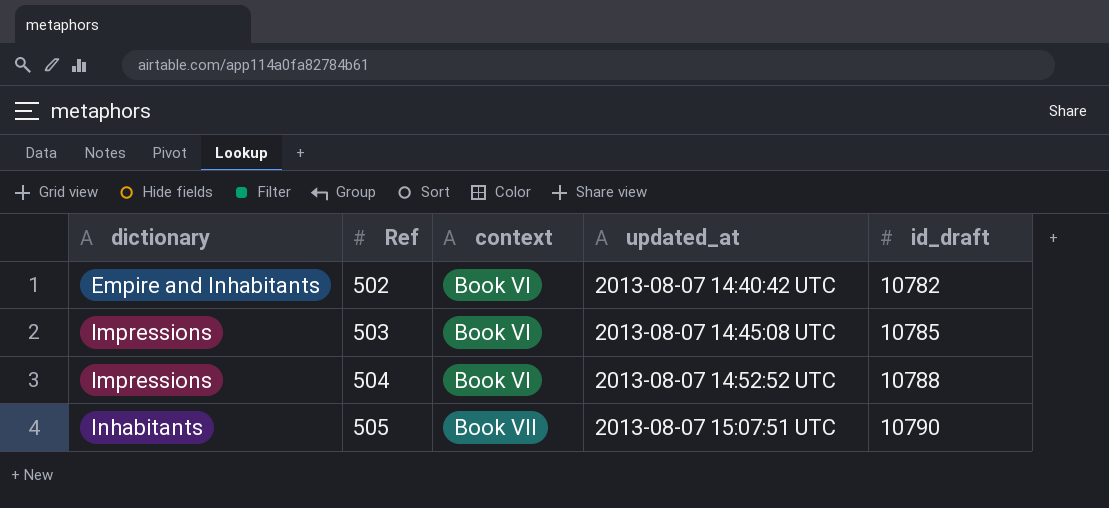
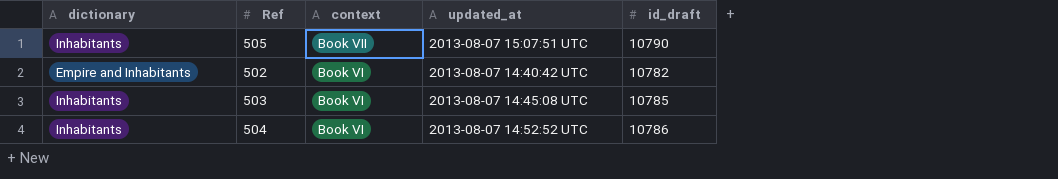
row order: dictionary ascending -> context descending
503 | dictionary: Impressions -> Inhabitants
504 | dictionary: Impressions -> Inhabitants
504 | id_draft: 10788 -> 10786

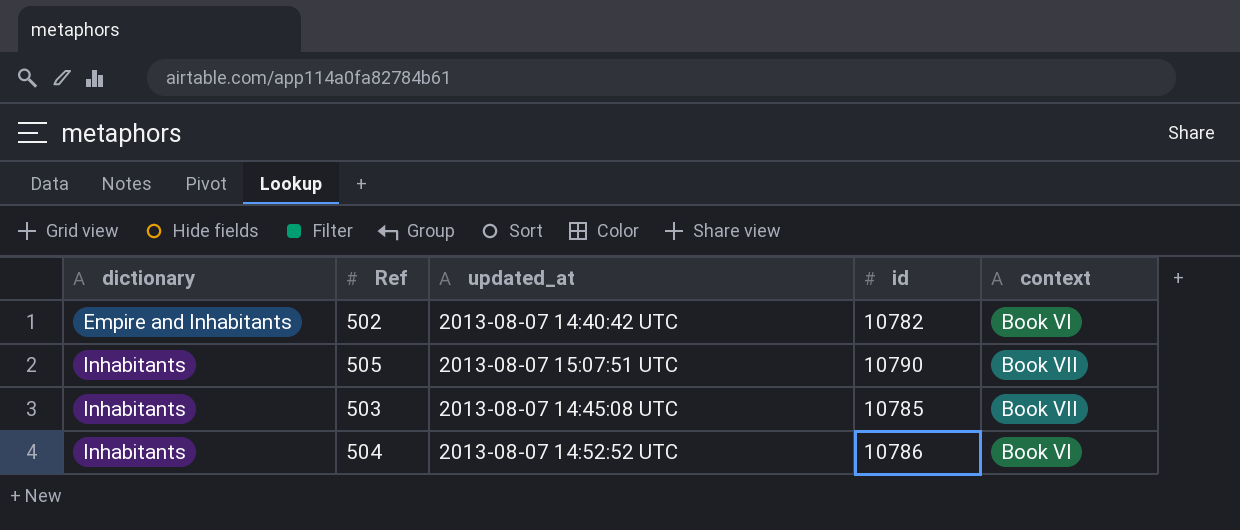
row order: context descending -> dictionary ascending
column name: id_draft -> id
column context | position: 3 -> 5
503 | context: Book VI -> Book VII

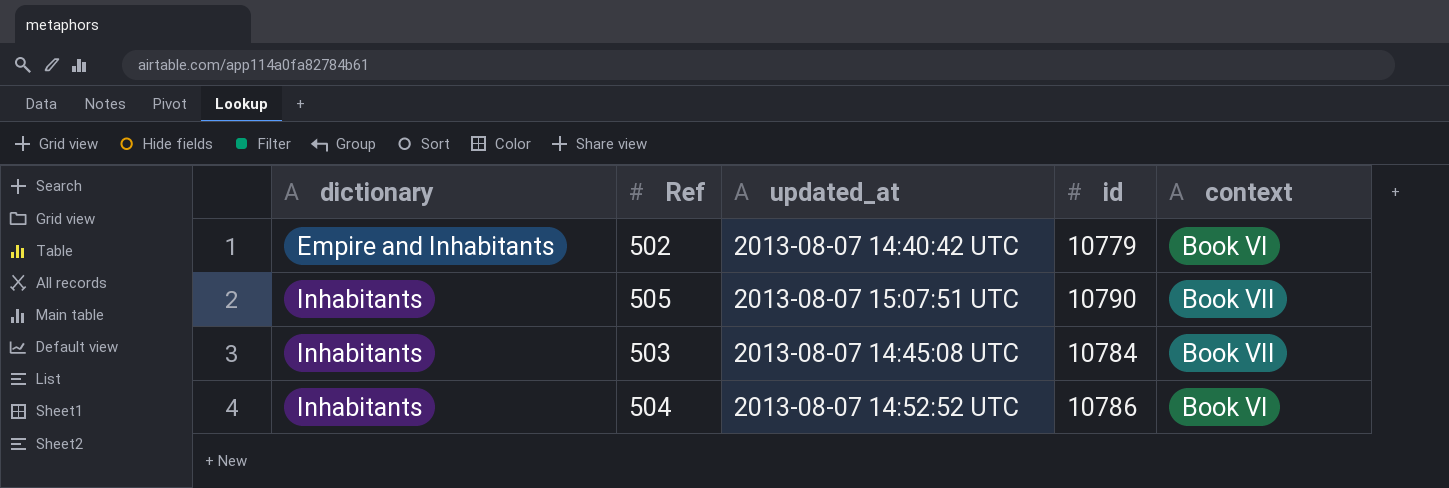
502 | id: 10782 -> 10779
503 | id: 10785 -> 10784

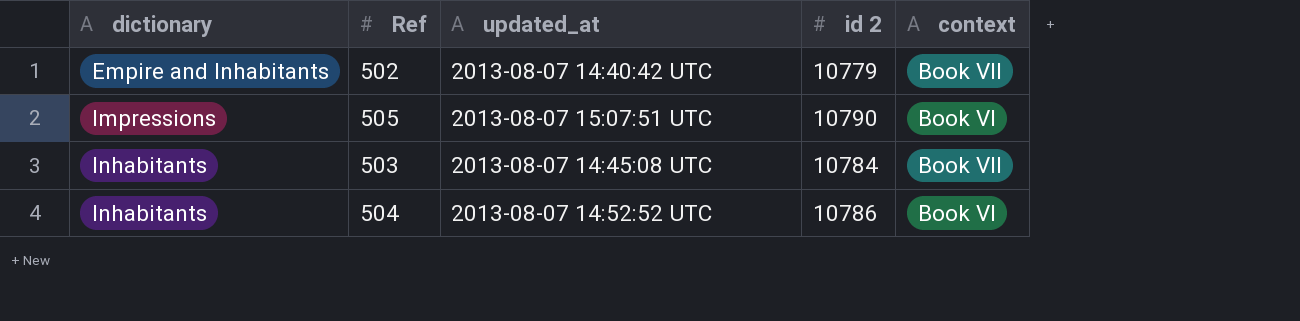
column name: id -> id 2
502 | context: Book VI -> Book VII
505 | dictionary: Inhabitants -> Impressions
505 | context: Book VII -> Book VI

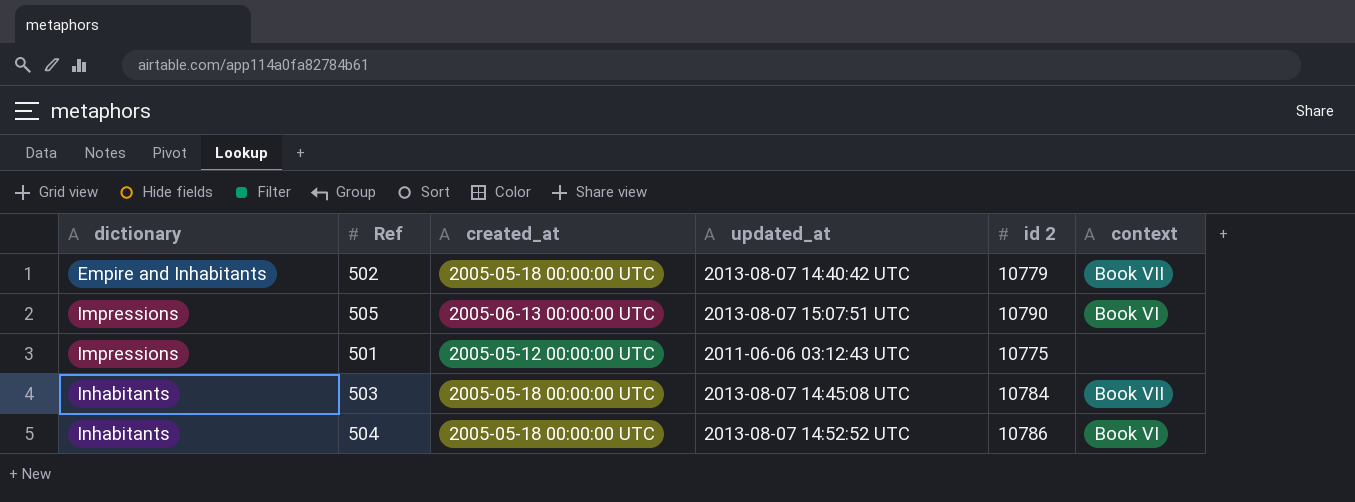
column created_at | position: none -> 3
row 501: none -> Impressions | 2005-05-12 00:00:00 UTC | 2011-06-06 03:12:43 UTC | 10775 | none

